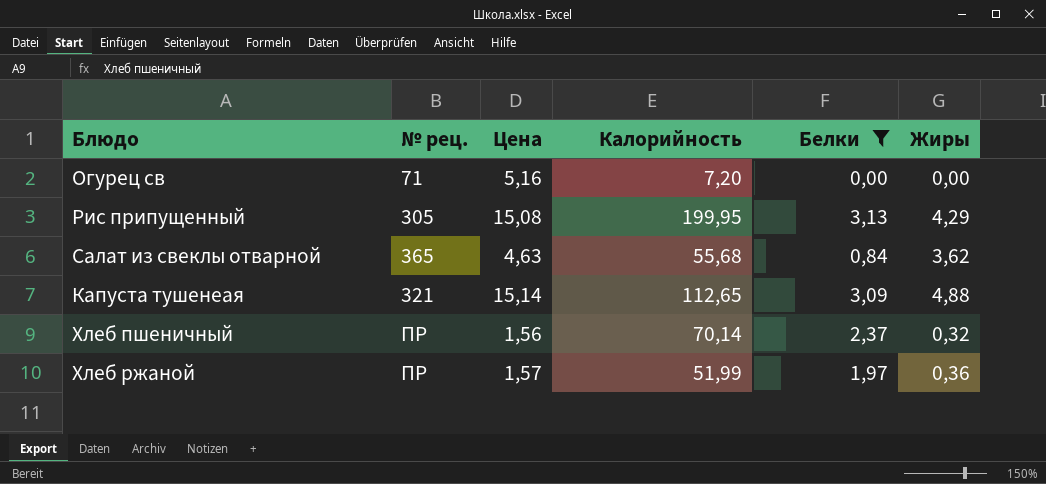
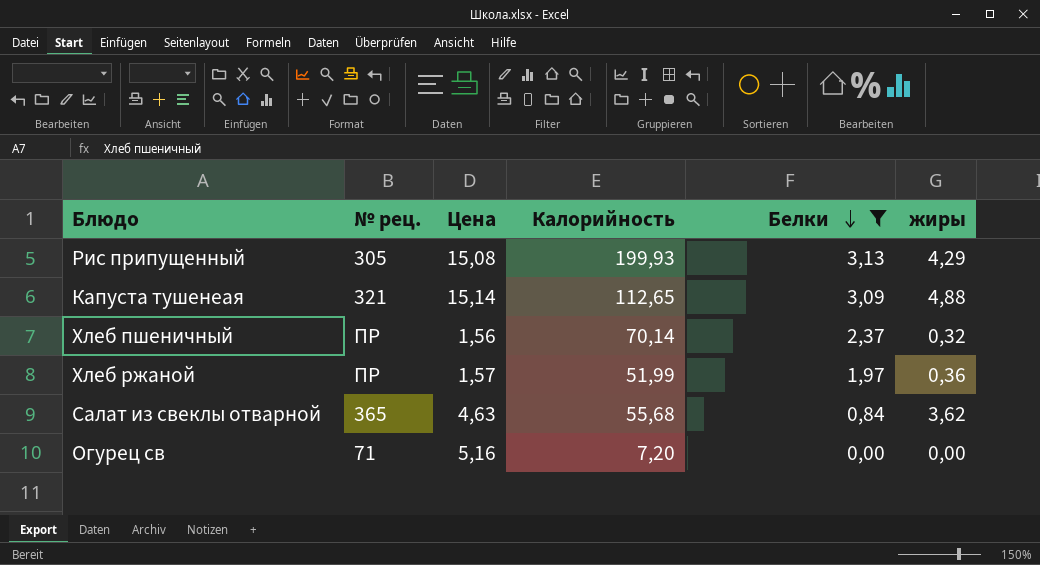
row order: none -> Белки descending
column name: Жиры -> жиры
Рис припущенный | Калорийность: 199,95 -> 199,93

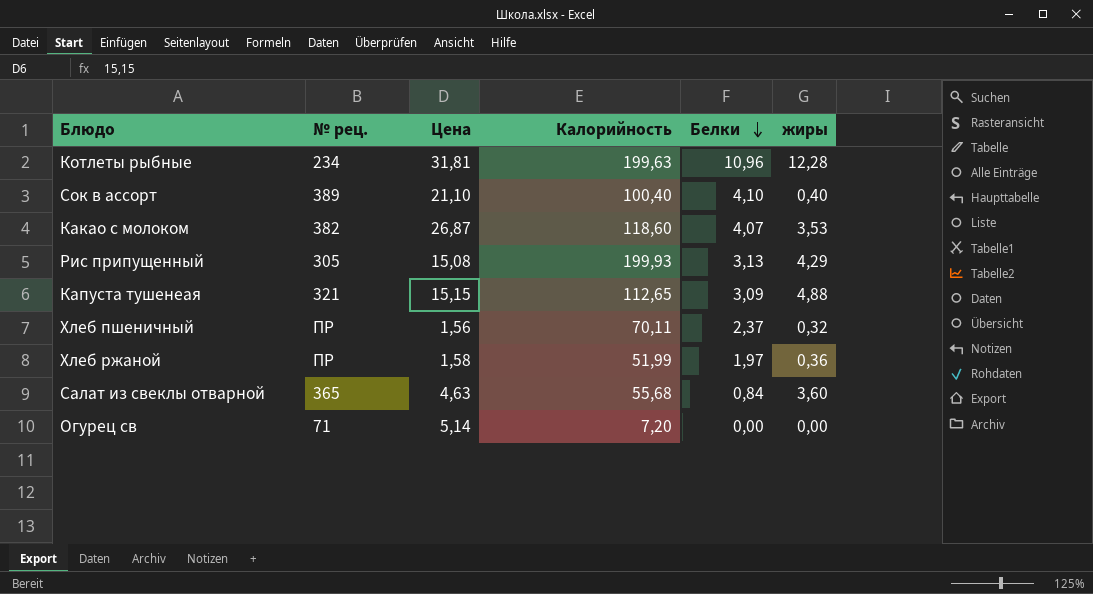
filter: Белки <= 3,13 -> none
Капуста тушенеая | Цена: 15,14 -> 15,15
Хлеб пшеничный | Калорийность: 70,14 -> 70,11
Хлеб ржаной | Цена: 1,57 -> 1,58
Салат из свеклы отварной | жиры: 3,62 -> 3,60
Огурец св | Цена: 5,16 -> 5,14

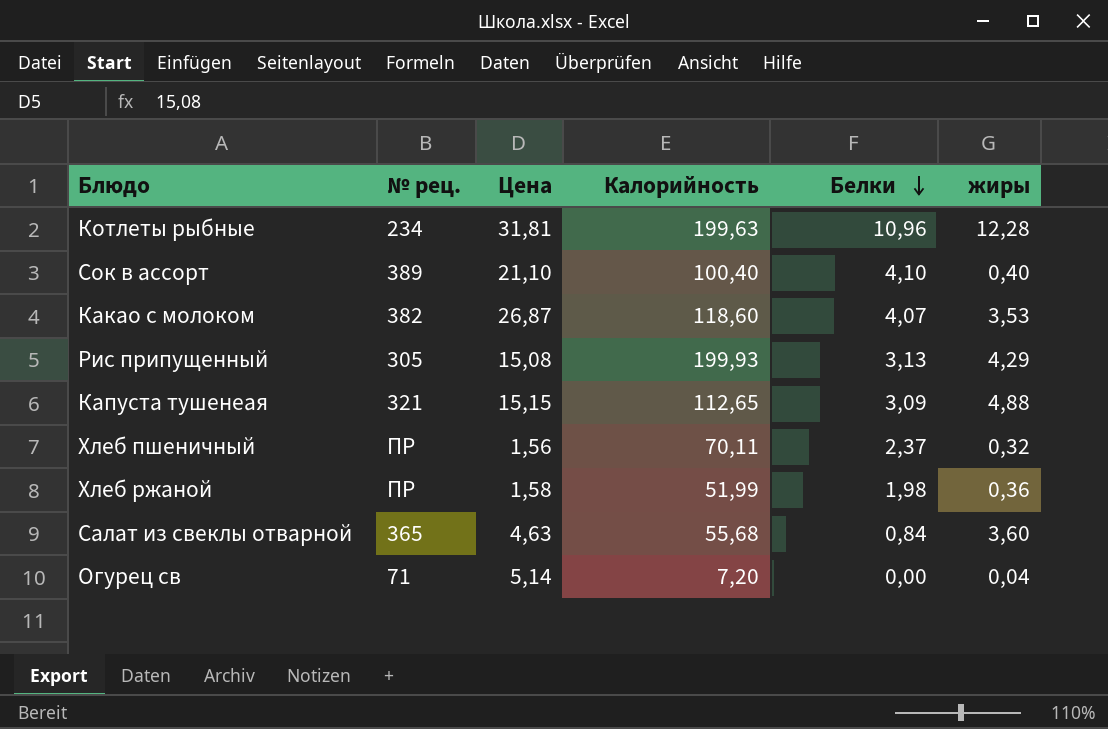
Хлеб ржаной | Белки: 1,97 -> 1,98
Огурец св | жиры: 0,00 -> 0,04

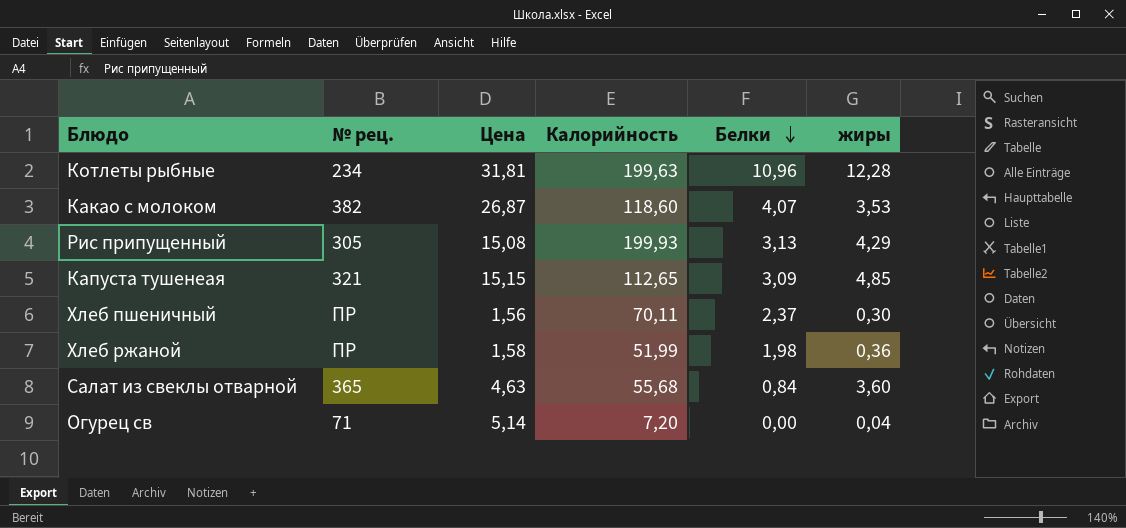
row Сок в ассорт: 389 | 21,10 | 100,40 | 4,10 | 0,40 -> none
Капуста тушенеая | жиры: 4,88 -> 4,85
Хлеб пшеничный | жиры: 0,32 -> 0,30

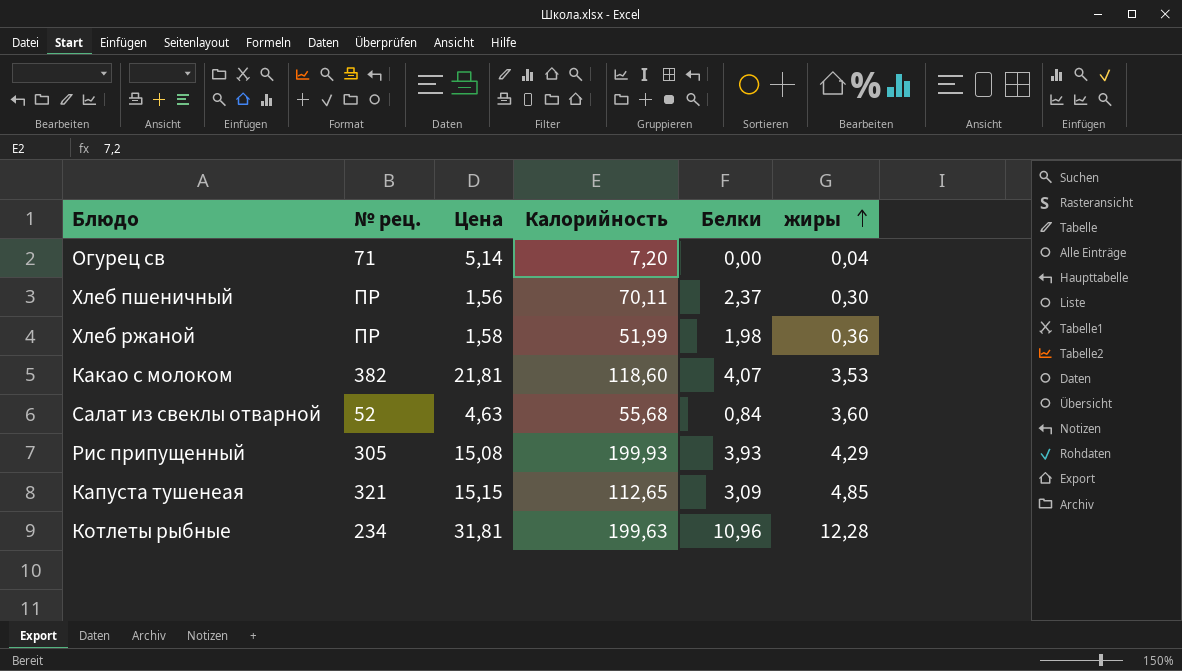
row order: Белки descending -> жиры ascending
Какао с молоком | Цена: 26,87 -> 21,81
Салат из свеклы отварной | № рец.: 365 -> 52
Рис припущенный | Белки: 3,13 -> 3,93

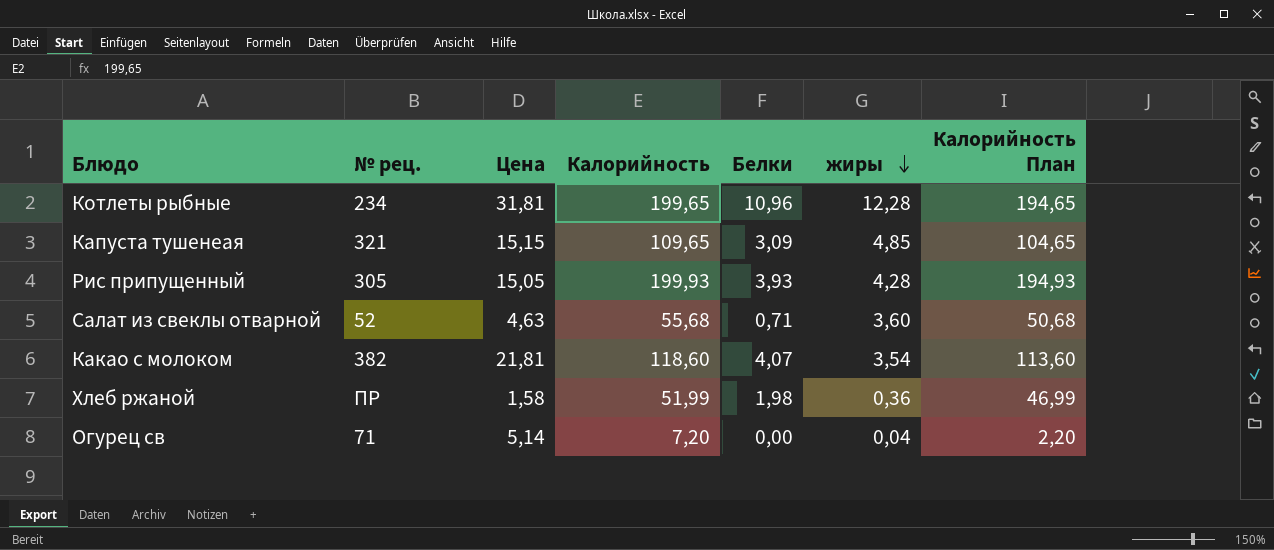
row order: жиры ascending -> жиры descending
column Калорийность План | formula: none -> [Калорийность] - 5
row Хлеб пшеничный: ПР | 1,56 | 70,11 | 2,37 | 0,30 -> none
Котлеты рыбные | Калорийность: 199,63 -> 199,65
Капуста тушенеая | Калорийность: 112,65 -> 109,65
Рис припущенный | Цена: 15,08 -> 15,05
Рис припущенный | жиры: 4,29 -> 4,28
Салат из свеклы отварной | Белки: 0,84 -> 0,71
Какао с молоком | жиры: 3,53 -> 3,54

